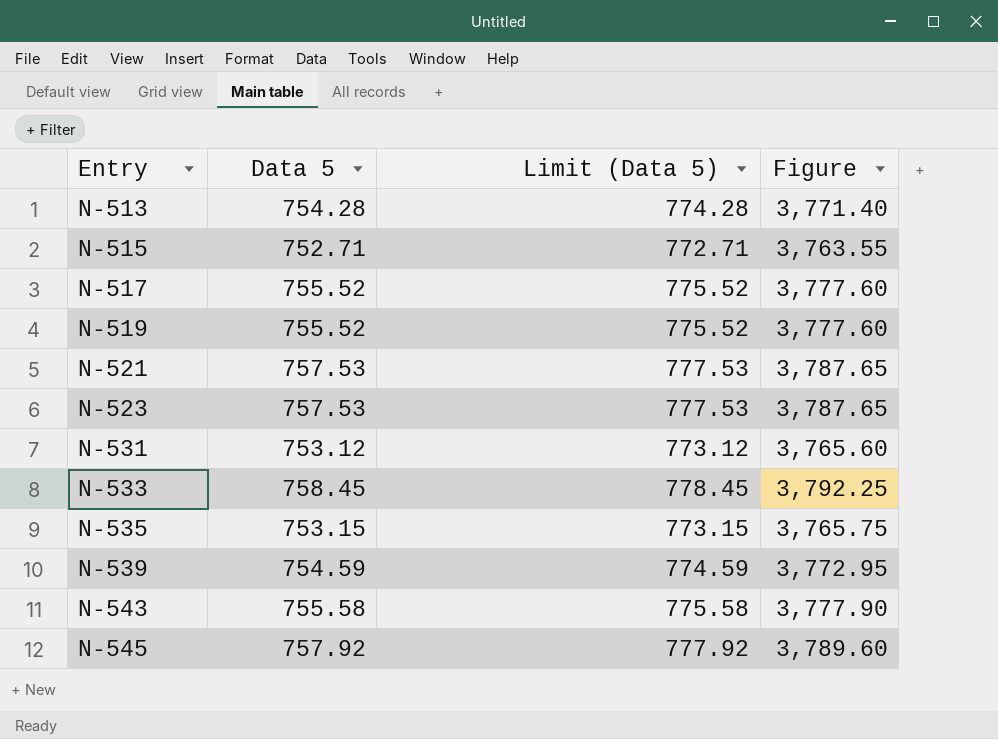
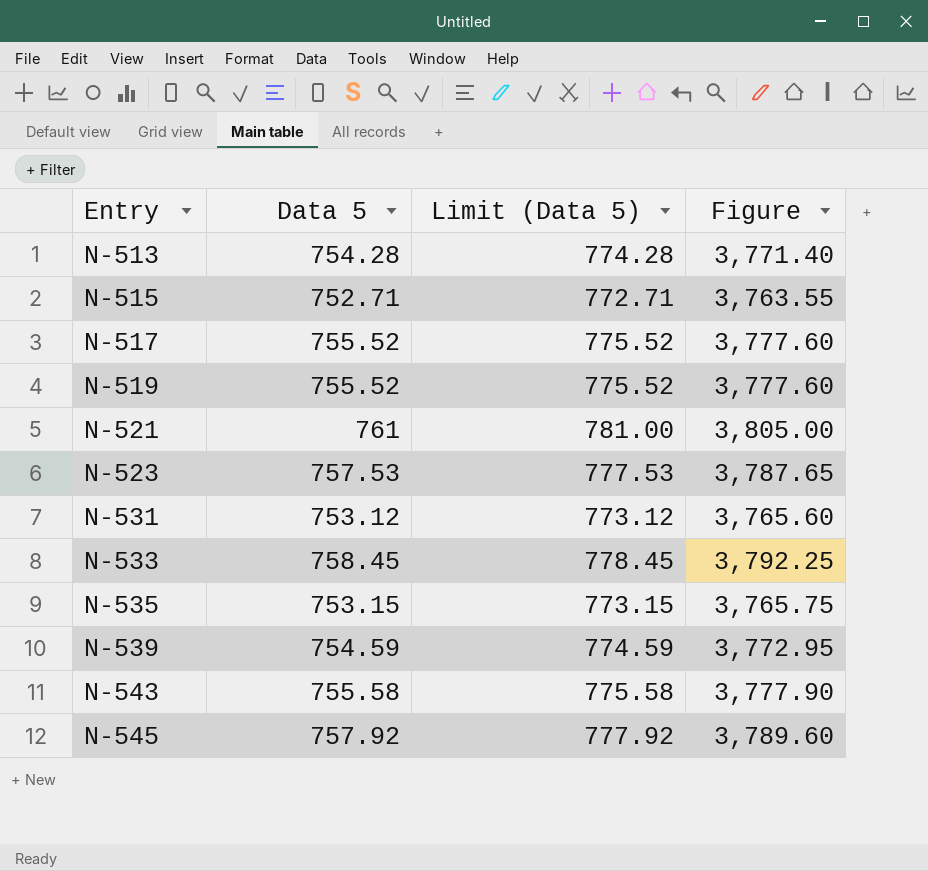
N-521 | Data 5: 757.53 -> 761
N-521 | Limit (Data 5): 777.53 -> 781.00
N-521 | Figure: 3,787.65 -> 3,805.00

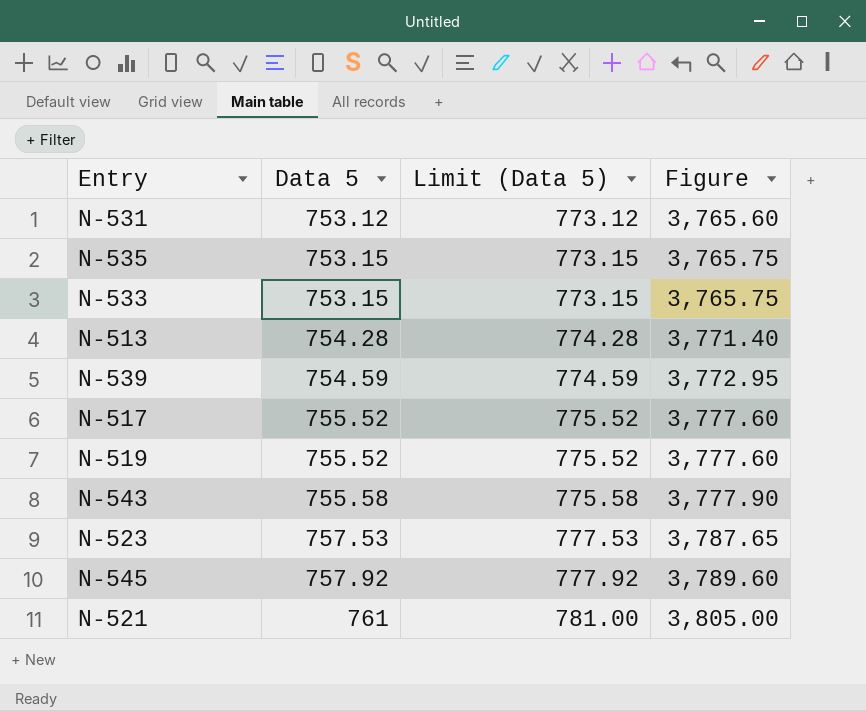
row order: Entry ascending -> Data 5 ascending
row N-515: 752.71 | 772.71 | 3,763.55 -> none
N-533 | Data 5: 758.45 -> 753.15
N-533 | Limit (Data 5): 778.45 -> 773.15
N-533 | Figure: 3,792.25 -> 3,765.75

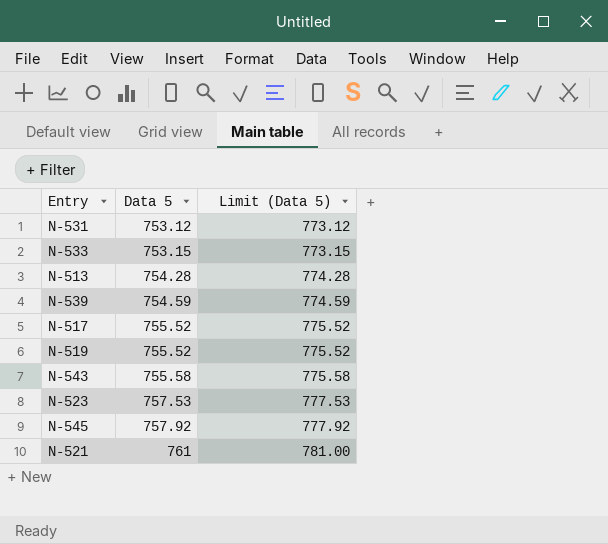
column Figure | formula: [Data 5] * 5 -> none
row N-535: 753.15 | 773.15 | 3,765.75 -> none

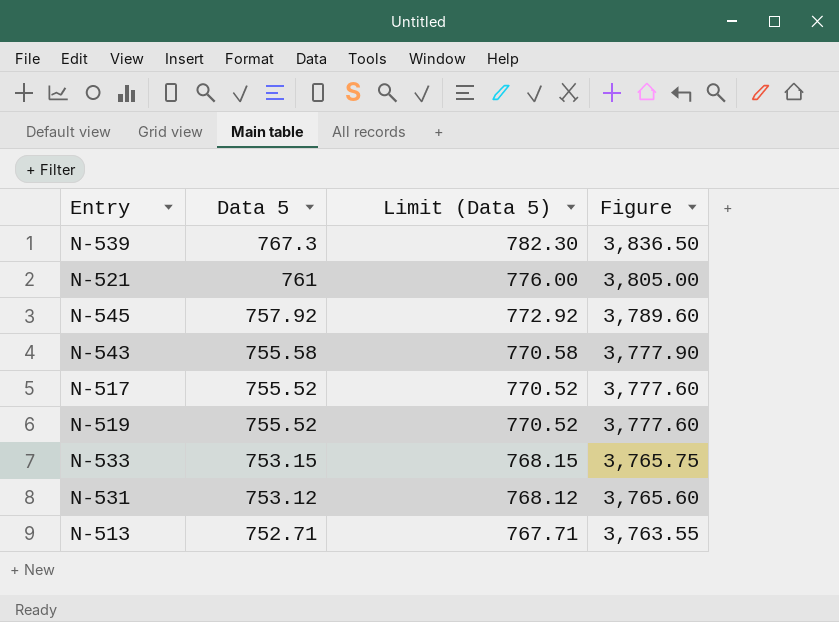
row order: Data 5 ascending -> Data 5 descending
column Limit (Data 5) | formula: [Data 5] + 20 -> [Data 5] + 15
column Figure | formula: none -> [Data 5] * 5
row N-523: 757.53 | 777.53 -> none
N-539 | Data 5: 754.59 -> 767.3
N-513 | Data 5: 754.28 -> 752.71

